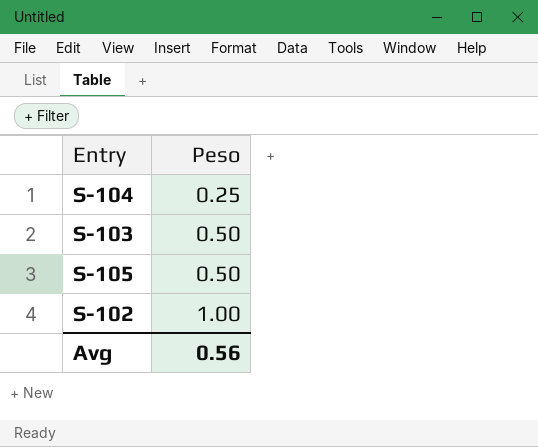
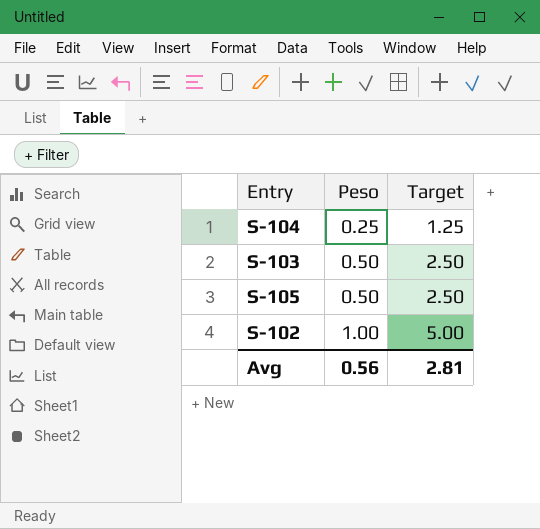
column Target | formula: none -> [Peso] * 5

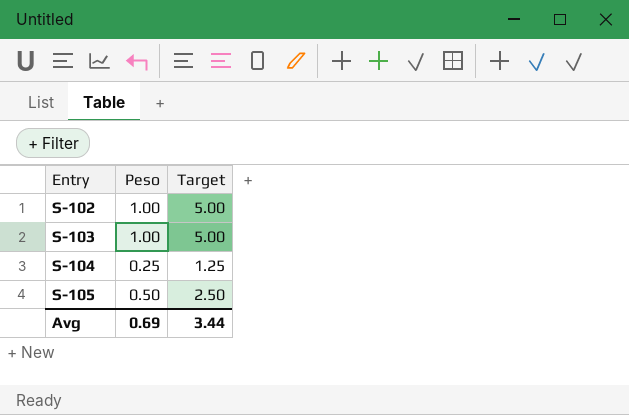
row order: Peso ascending -> Entry ascending
S-103 | Peso: 0.50 -> 1.00
S-103 | Target: 2.50 -> 5.00
Avg | Peso: 0.56 -> 0.69
Avg | Target: 2.81 -> 3.44

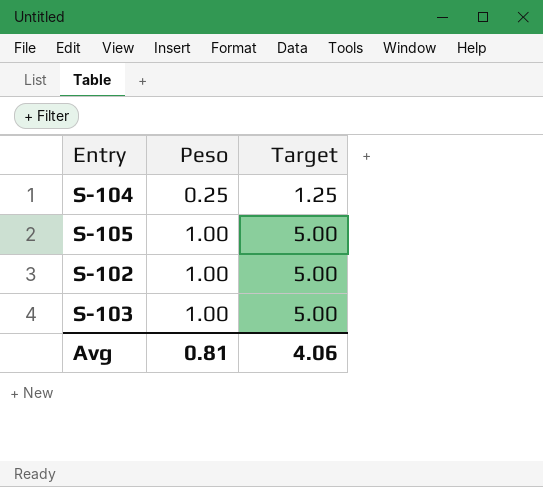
row order: Entry ascending -> Peso ascending
S-105 | Peso: 0.50 -> 1.00
S-105 | Target: 2.50 -> 5.00
Avg | Peso: 0.69 -> 0.81
Avg | Target: 3.44 -> 4.06

